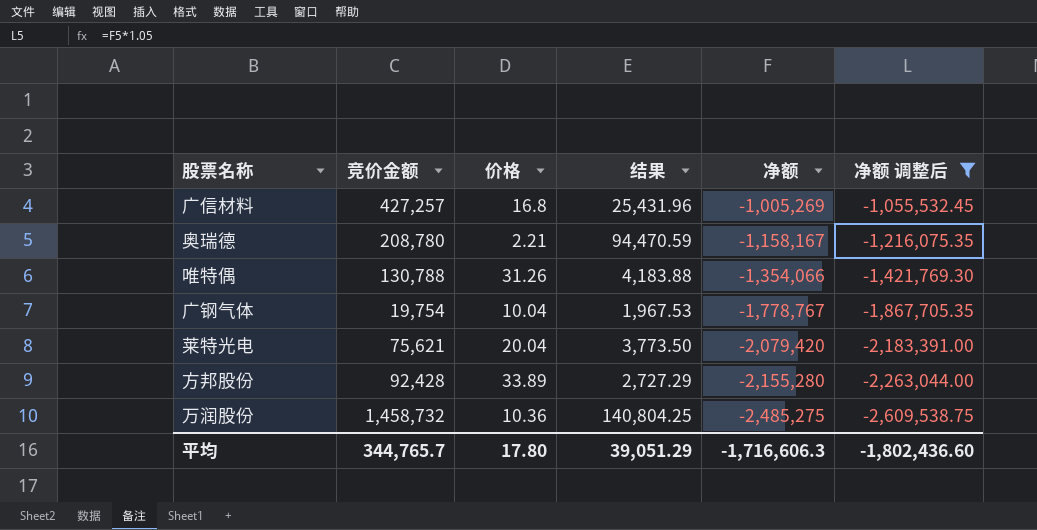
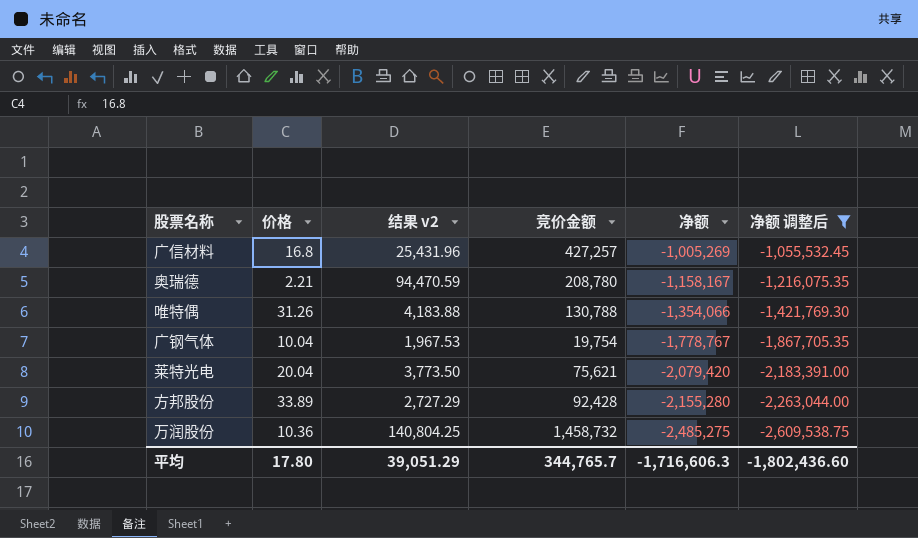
column name: 结果 -> 结果 v2
column 竞价金额 | position: 2 -> 4

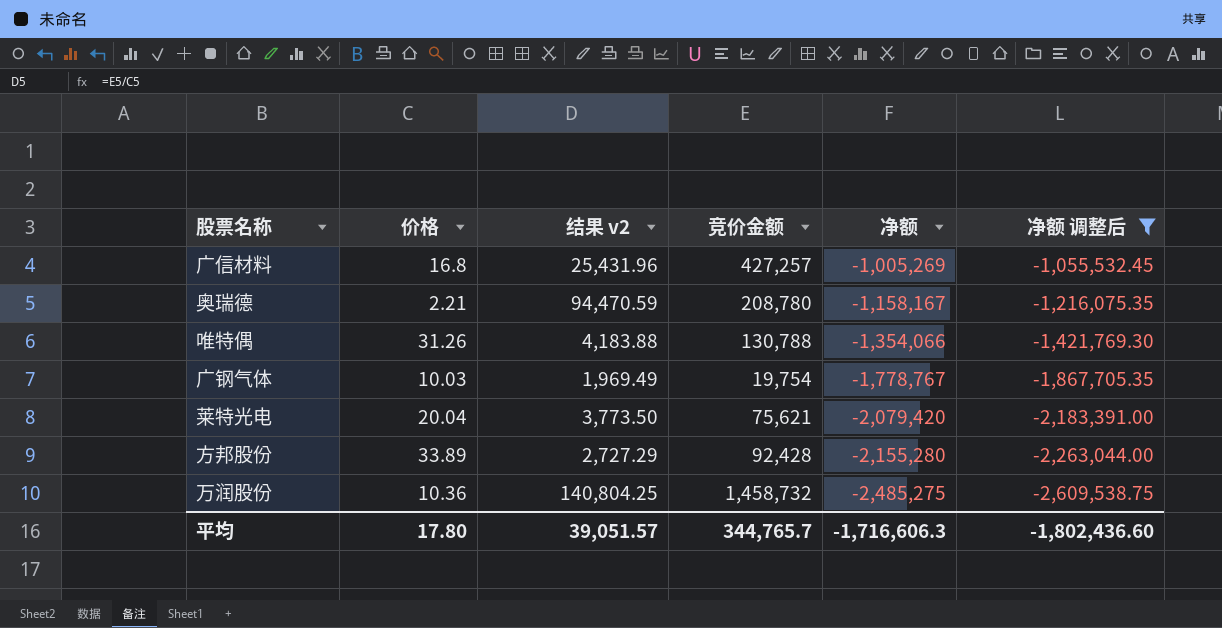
广钢气体 | 价格: 10.04 -> 10.03
广钢气体 | 结果 v2: 1,967.53 -> 1,969.49
平均 | 结果 v2: 39,051.29 -> 39,051.57

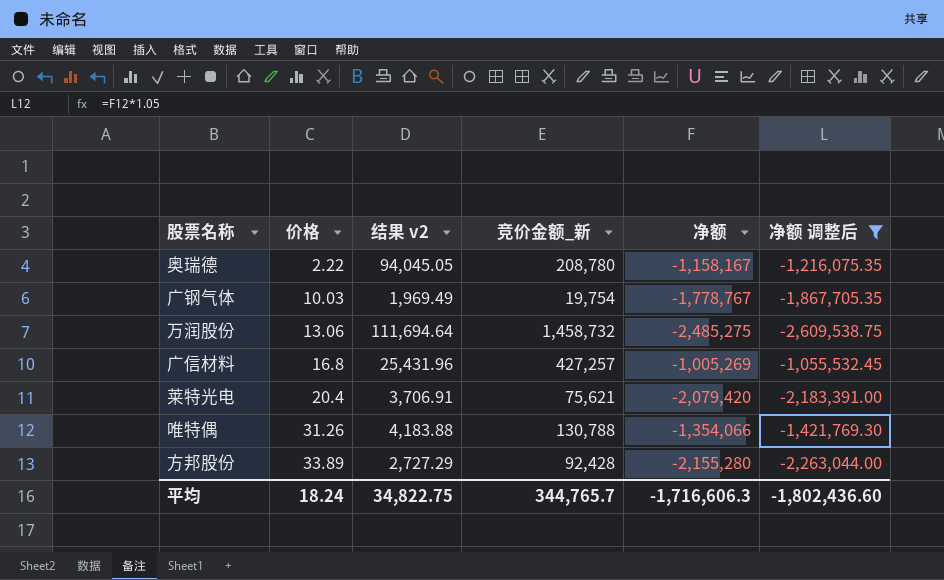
row order: 净额 descending -> 价格 ascending
column name: 竞价金额 -> 竞价金额_新
奥瑞德 | 价格: 2.21 -> 2.22
奥瑞德 | 结果 v2: 94,470.59 -> 94,045.05
万润股份 | 价格: 10.36 -> 13.06
万润股份 | 结果 v2: 140,804.25 -> 111,694.64
莱特光电 | 价格: 20.04 -> 20.4
莱特光电 | 结果 v2: 3,773.50 -> 3,706.91
平均 | 价格: 17.80 -> 18.24
平均 | 结果 v2: 39,051.57 -> 34,822.75

